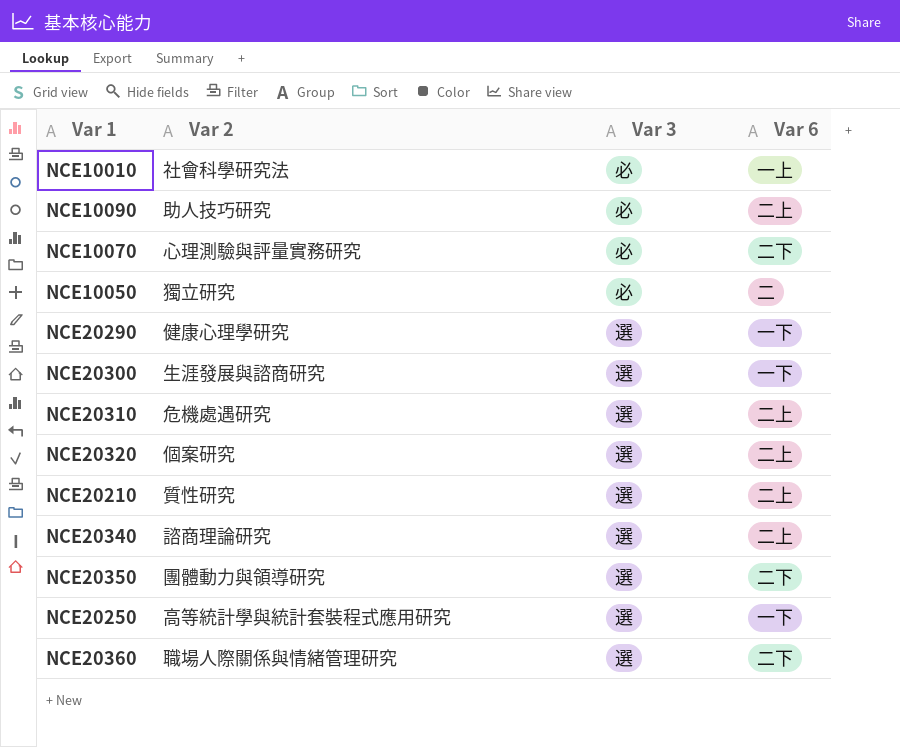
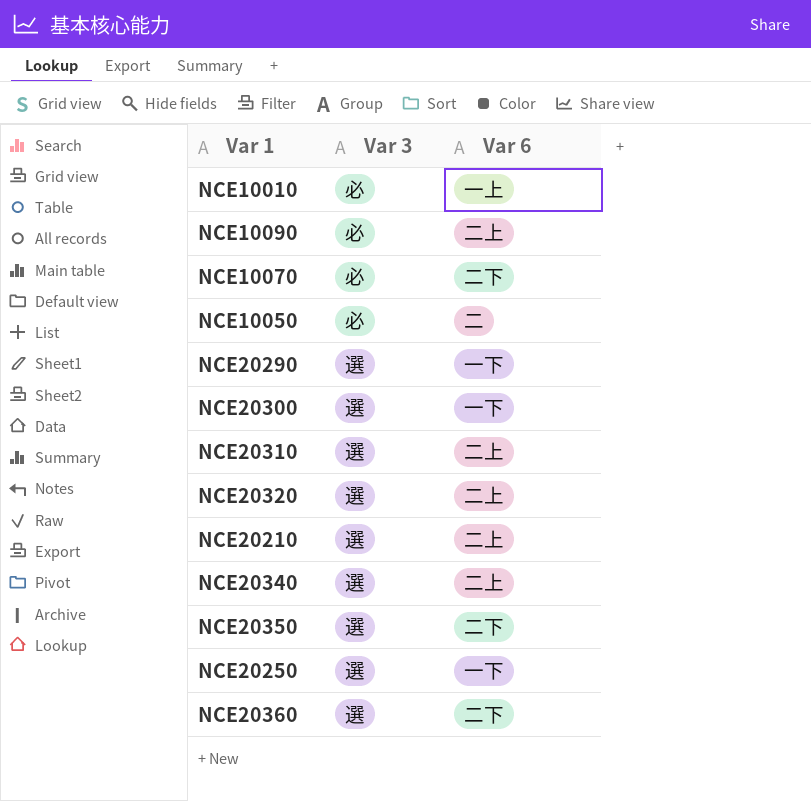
column Var 2 | position: 2 -> none

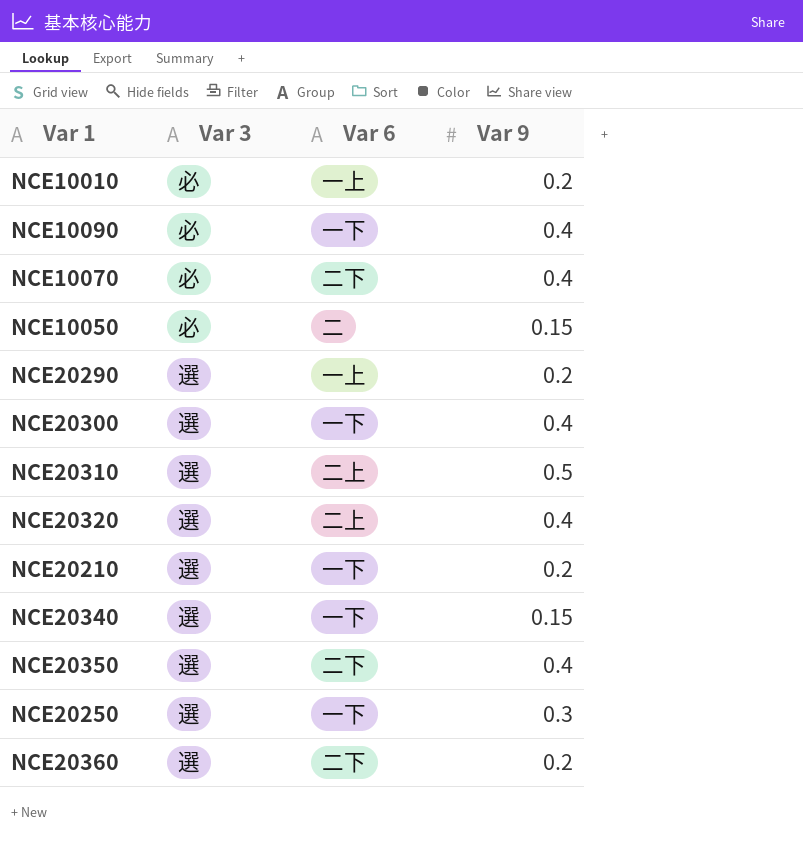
column Var 9 | position: none -> 4
NCE10090 | Var 6: 二上 -> 一下
NCE20290 | Var 6: 一下 -> 一上
NCE20210 | Var 6: 二上 -> 一下
NCE20340 | Var 6: 二上 -> 一下

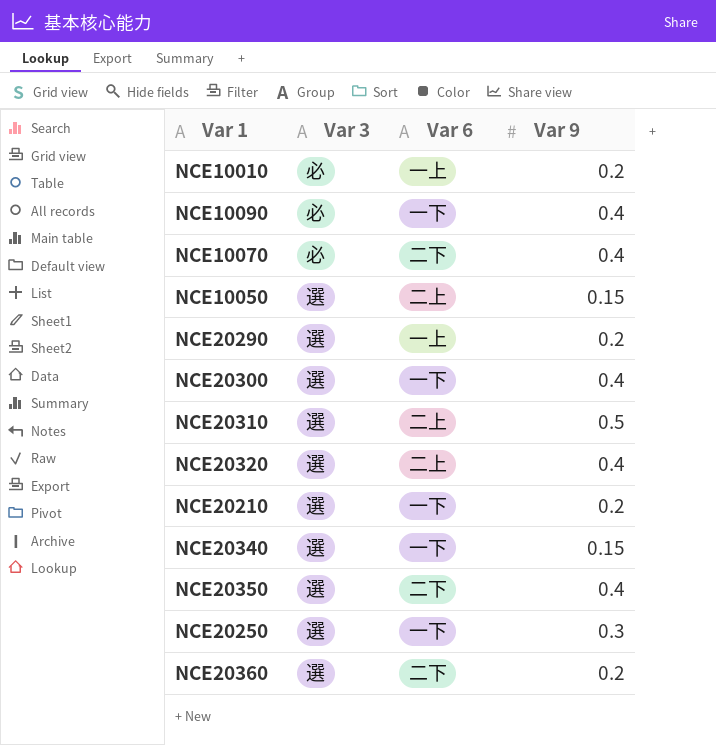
NCE10050 | Var 3: 必 -> 選
NCE10050 | Var 6: 二 -> 二上

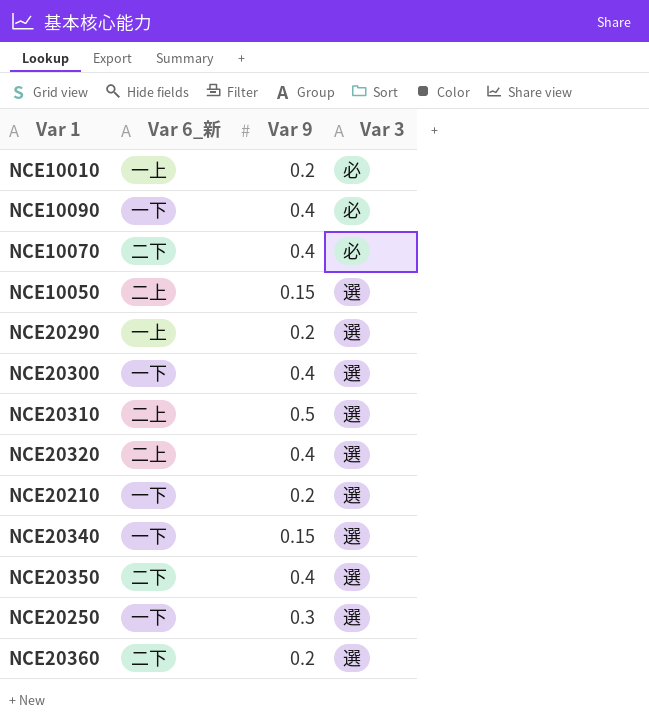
column name: Var 6 -> Var 6_新
column Var 3 | position: 2 -> 4

